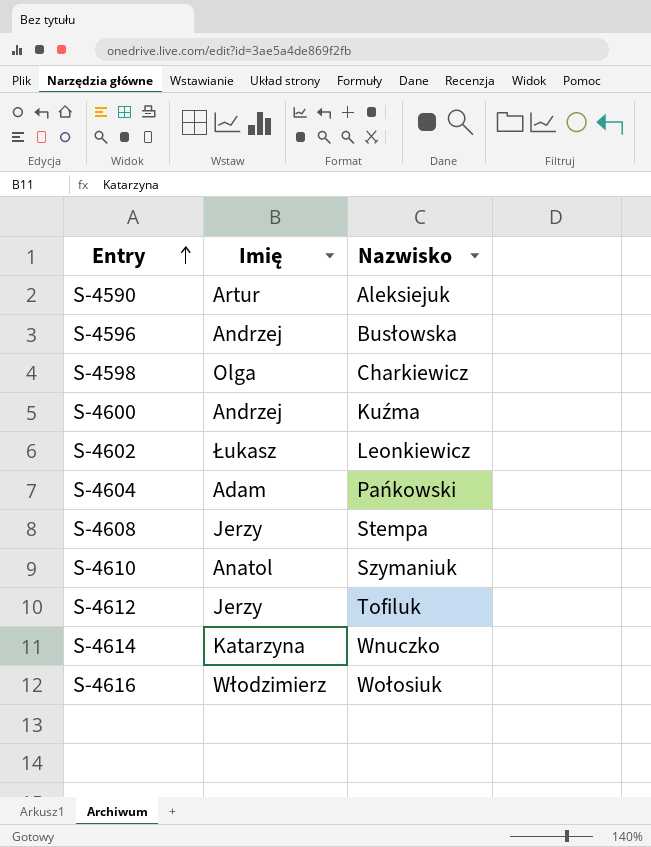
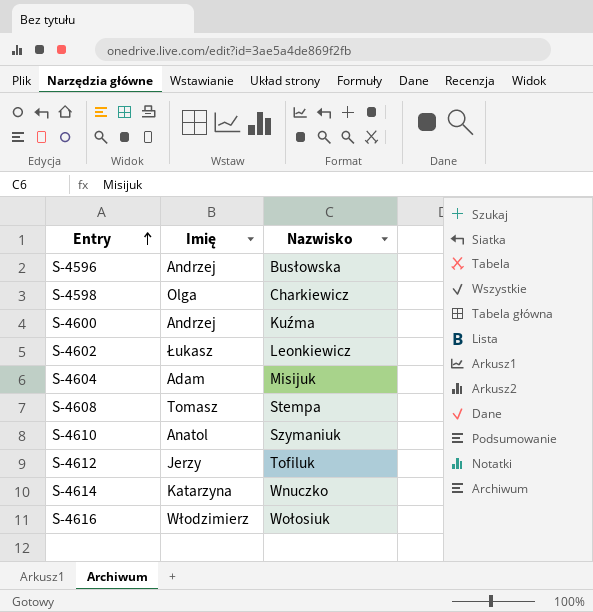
row S-4590: Artur | Aleksiejuk -> none
S-4604 | Nazwisko: Pańkowski -> Misijuk
S-4608 | Imię: Jerzy -> Tomasz

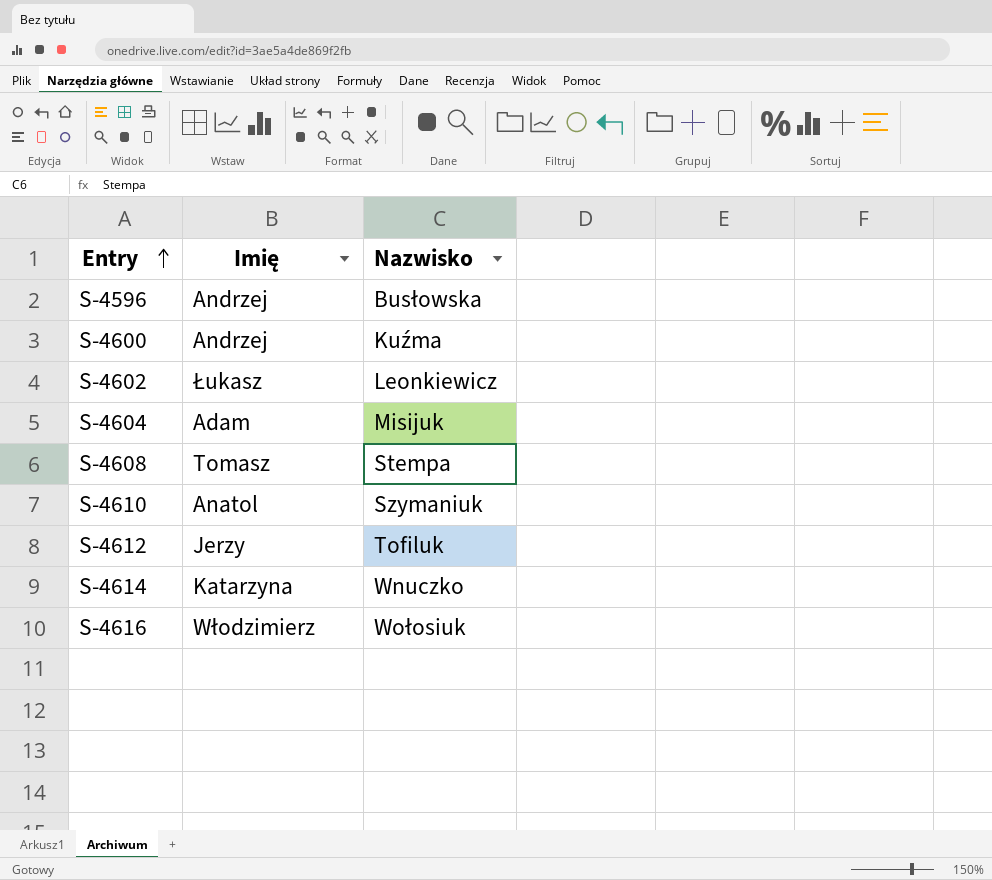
row S-4598: Olga | Charkiewicz -> none

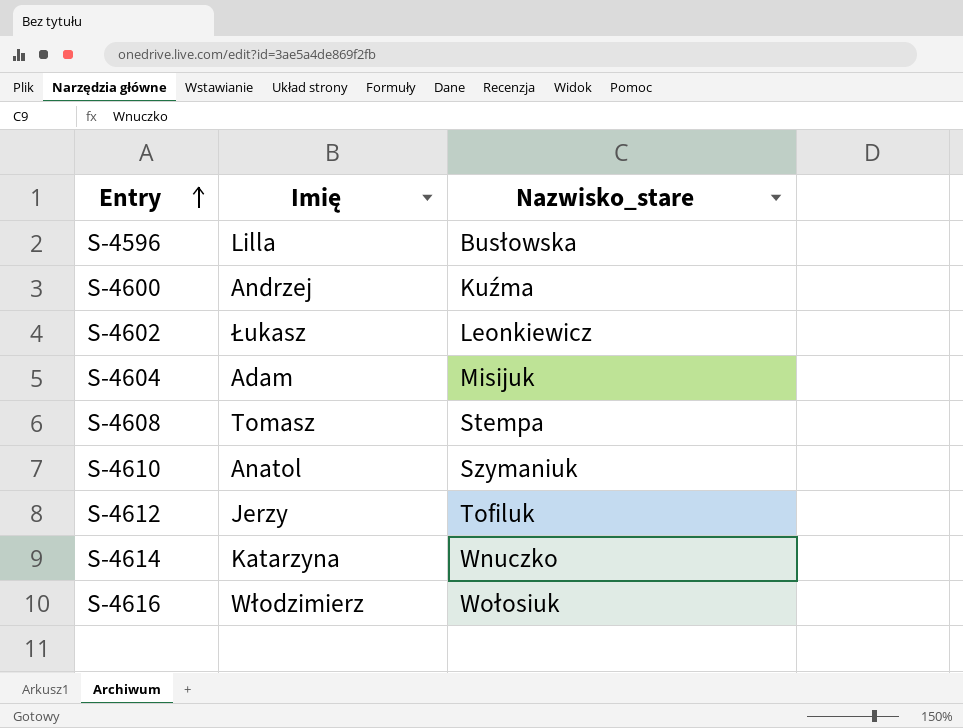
column name: Nazwisko -> Nazwisko_stare
S-4596 | Imię: Andrzej -> Lilla

